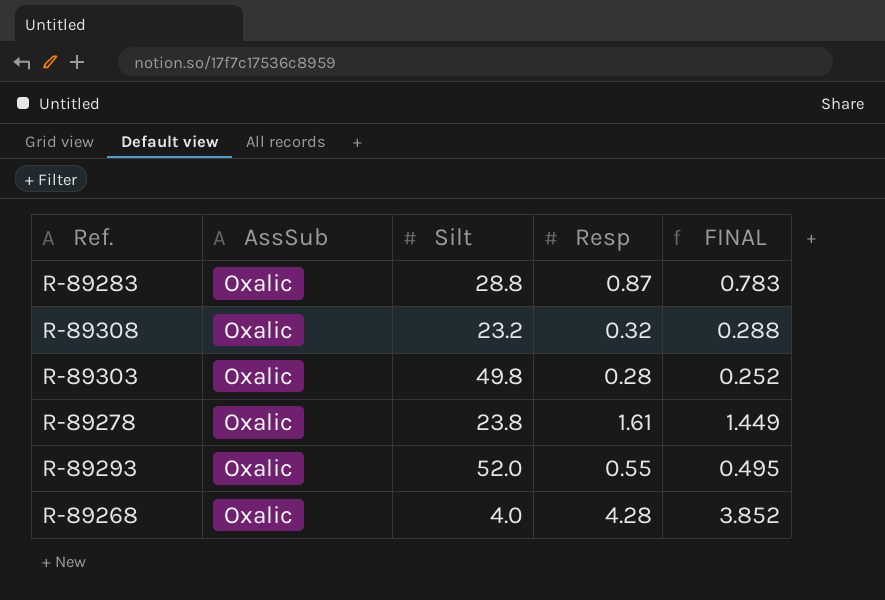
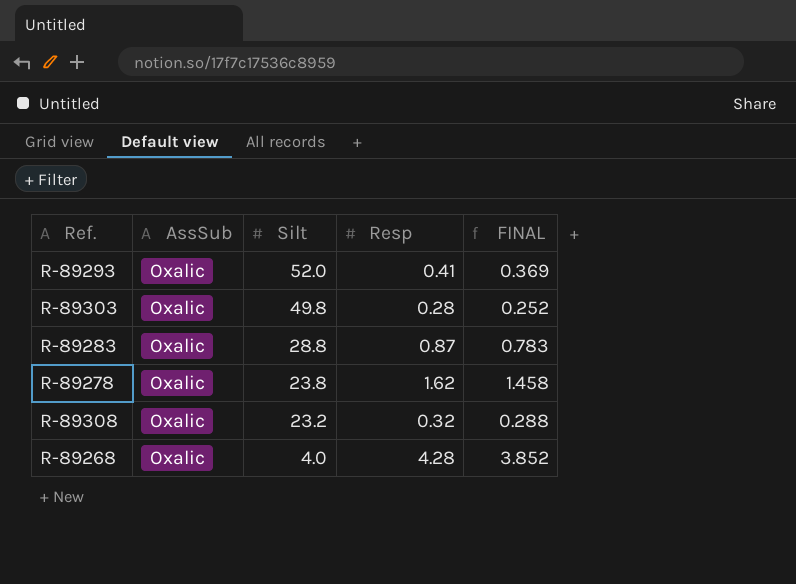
row order: none -> Silt descending
R-89293 | Resp: 0.55 -> 0.41
R-89293 | FINAL: 0.495 -> 0.369
R-89278 | Resp: 1.61 -> 1.62
R-89278 | FINAL: 1.449 -> 1.458

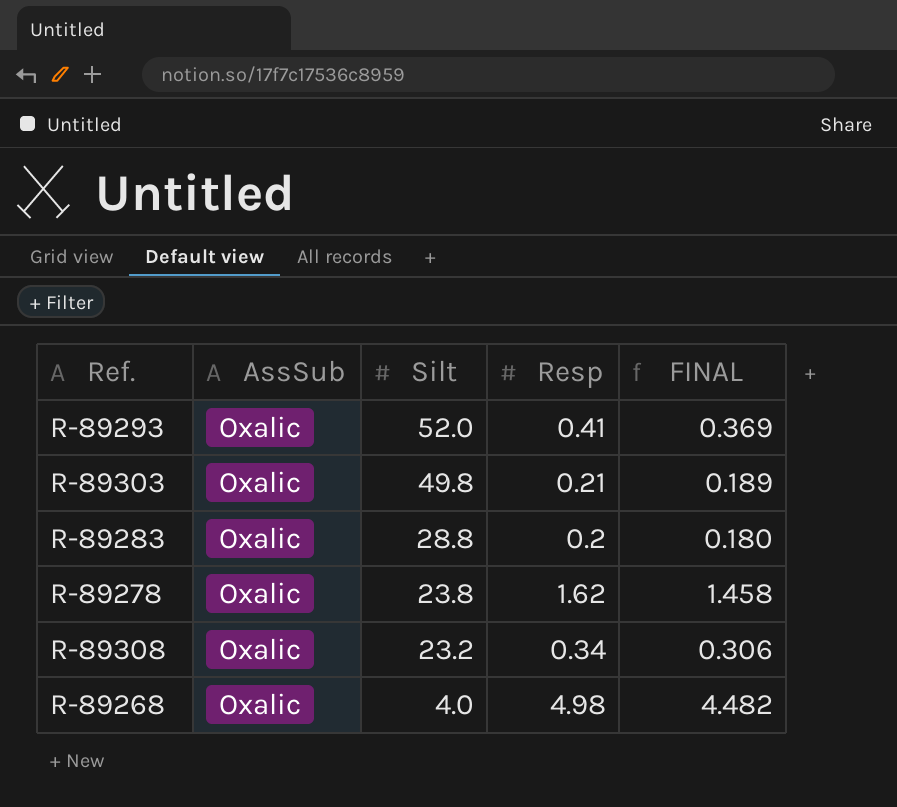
R-89303 | Resp: 0.28 -> 0.21
R-89303 | FINAL: 0.252 -> 0.189
R-89283 | Resp: 0.87 -> 0.2
R-89283 | FINAL: 0.783 -> 0.180
R-89308 | Resp: 0.32 -> 0.34
R-89308 | FINAL: 0.288 -> 0.306
R-89268 | Resp: 4.28 -> 4.98
R-89268 | FINAL: 3.852 -> 4.482

